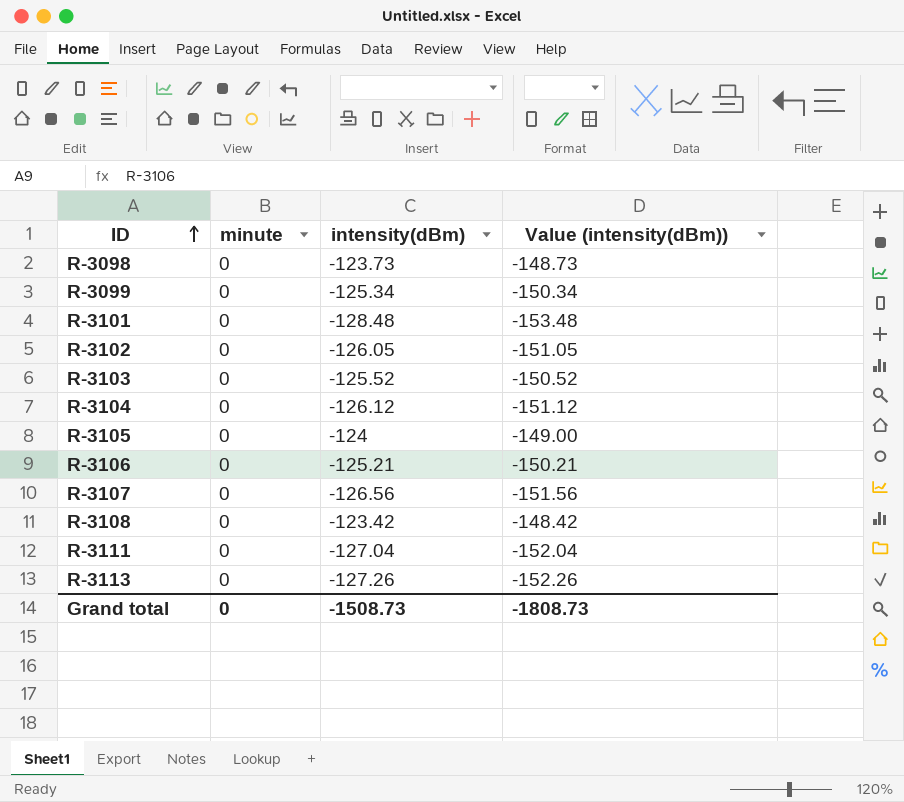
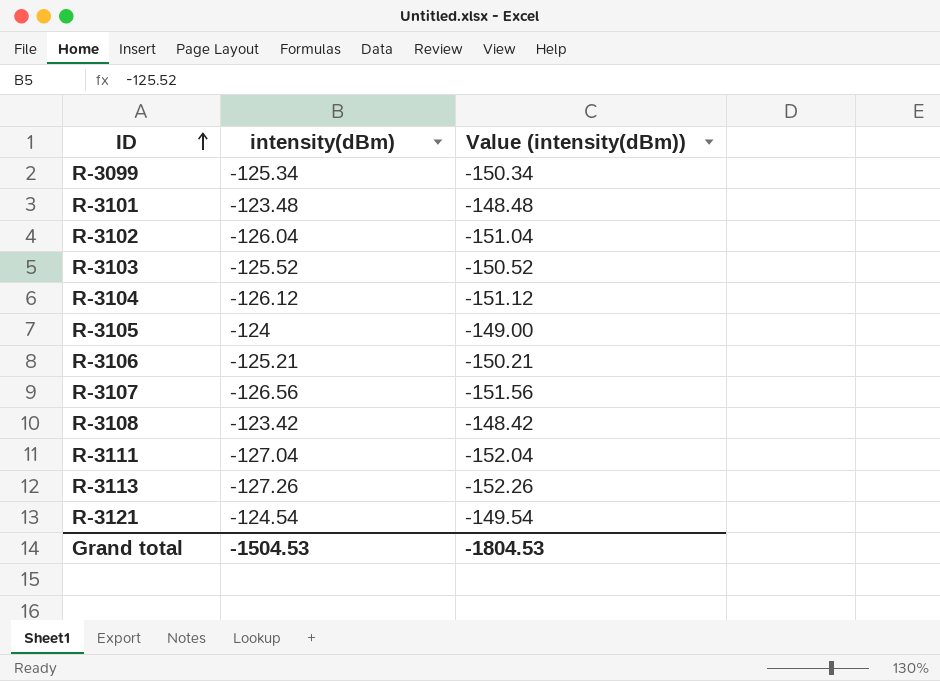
column minute | position: 2 -> none
row R-3098: 0 | -123.73 | -148.73 -> none
R-3101 | intensity(dBm): -128.48 -> -123.48
R-3101 | Value (intensity(dBm)): -153.48 -> -148.48
R-3102 | intensity(dBm): -126.05 -> -126.04
R-3102 | Value (intensity(dBm)): -151.05 -> -151.04
row R-3121: none -> -124.54 | -149.54
Grand total | intensity(dBm): -1508.73 -> -1504.53
Grand total | Value (intensity(dBm)): -1808.73 -> -1804.53

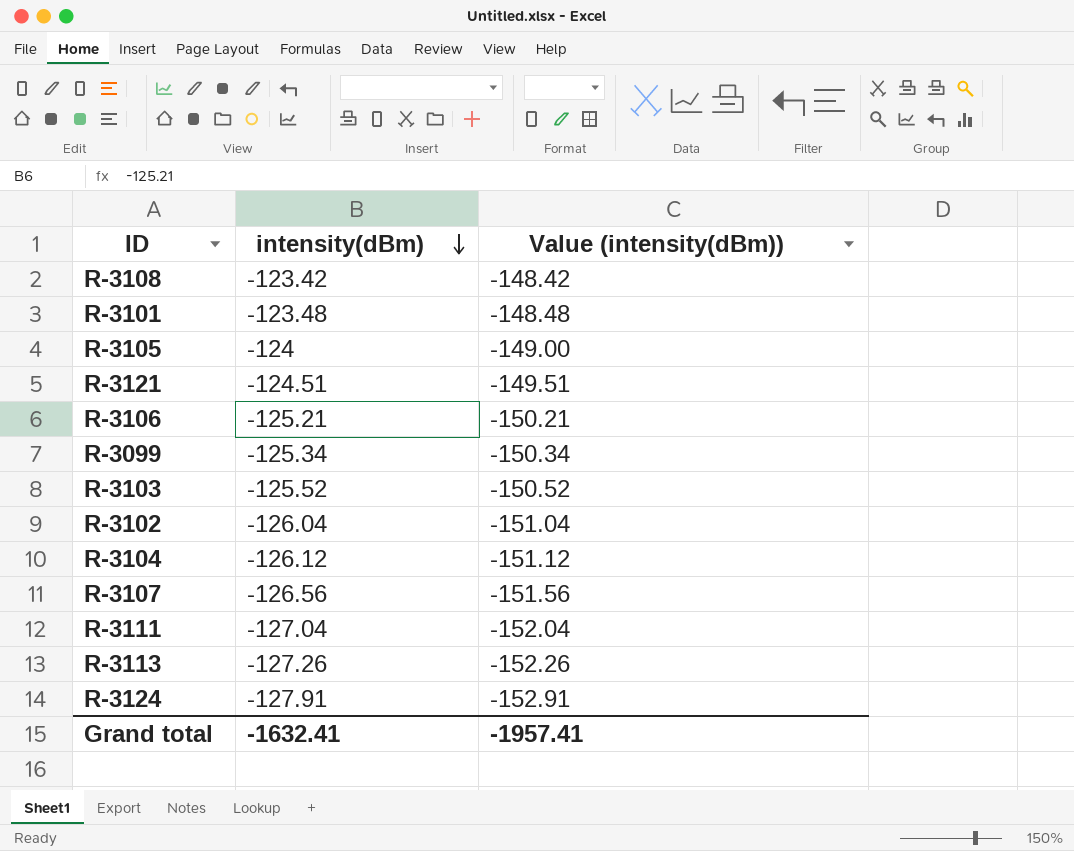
row order: ID ascending -> intensity(dBm) descending
R-3121 | intensity(dBm): -124.54 -> -124.51
R-3121 | Value (intensity(dBm)): -149.54 -> -149.51
row R-3124: none -> -127.91 | -152.91
Grand total | intensity(dBm): -1504.53 -> -1632.41
Grand total | Value (intensity(dBm)): -1804.53 -> -1957.41

